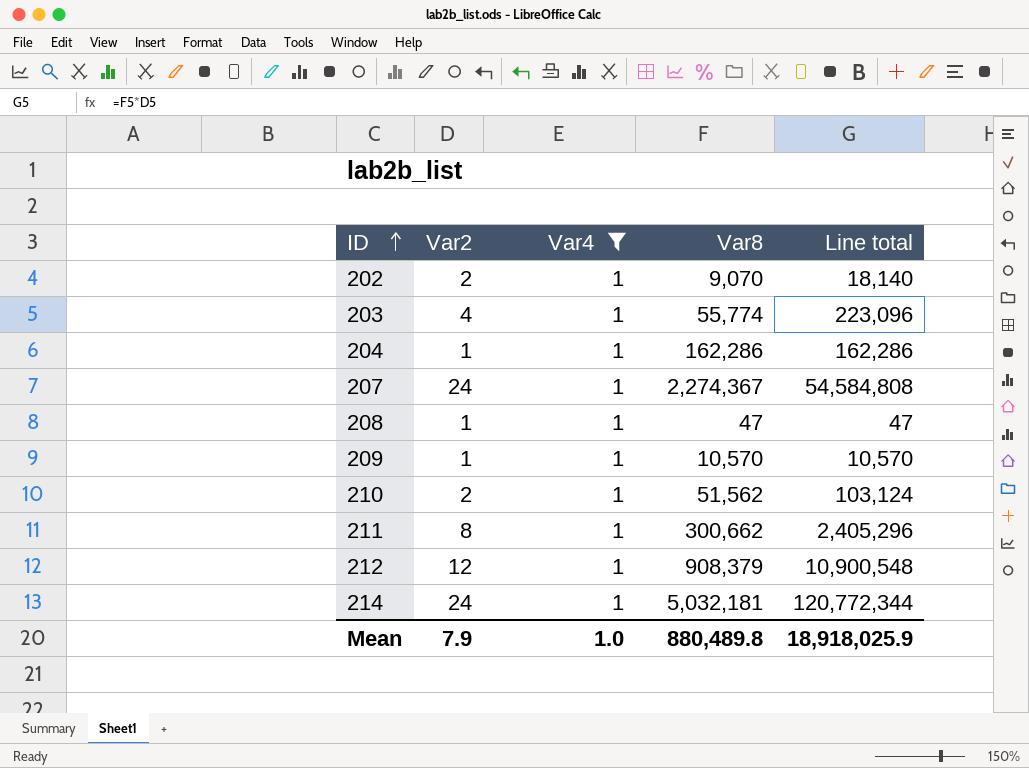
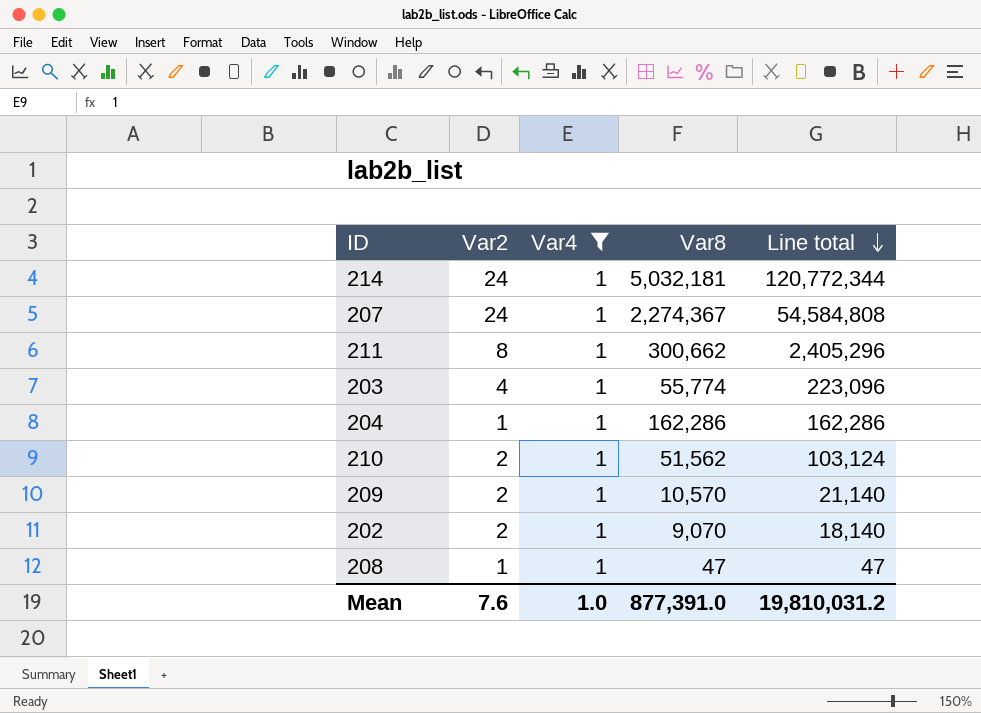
row order: ID ascending -> Line total descending
row 212: 12 | 1 | 908,379 | 10,900,548 -> none
209 | Var2: 1 -> 2
209 | Line total: 10,570 -> 21,140
Mean | Var2: 7.9 -> 7.6
Mean | Var8: 880,489.8 -> 877,391.0
Mean | Line total: 18,918,025.9 -> 19,810,031.2

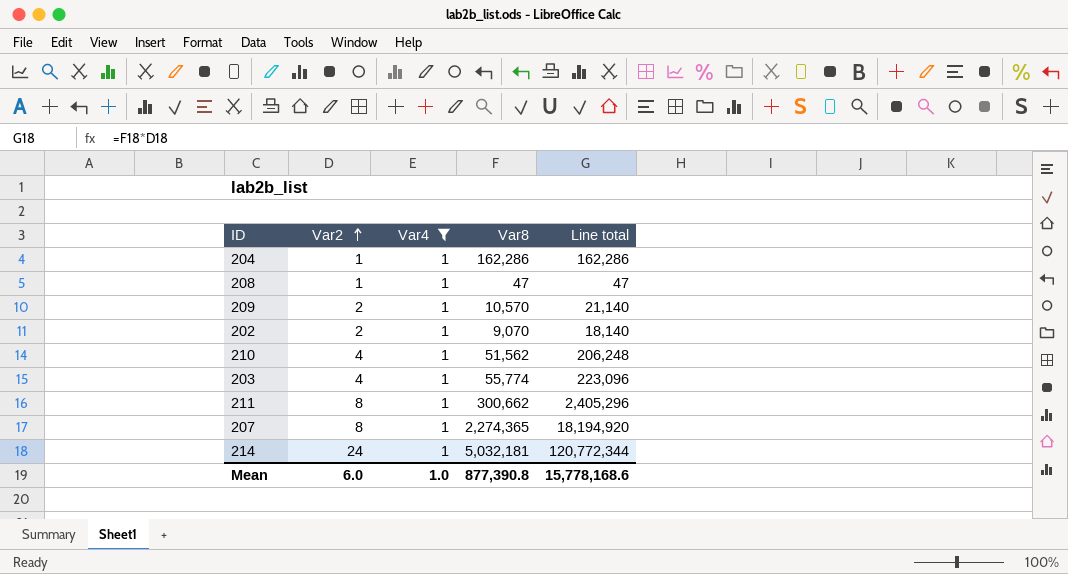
row order: Line total descending -> Var2 ascending
210 | Var2: 2 -> 4
210 | Line total: 103,124 -> 206,248
207 | Var2: 24 -> 8
207 | Var8: 2,274,367 -> 2,274,365
207 | Line total: 54,584,808 -> 18,194,920
Mean | Var2: 7.6 -> 6.0
Mean | Var8: 877,391.0 -> 877,390.8
Mean | Line total: 19,810,031.2 -> 15,778,168.6

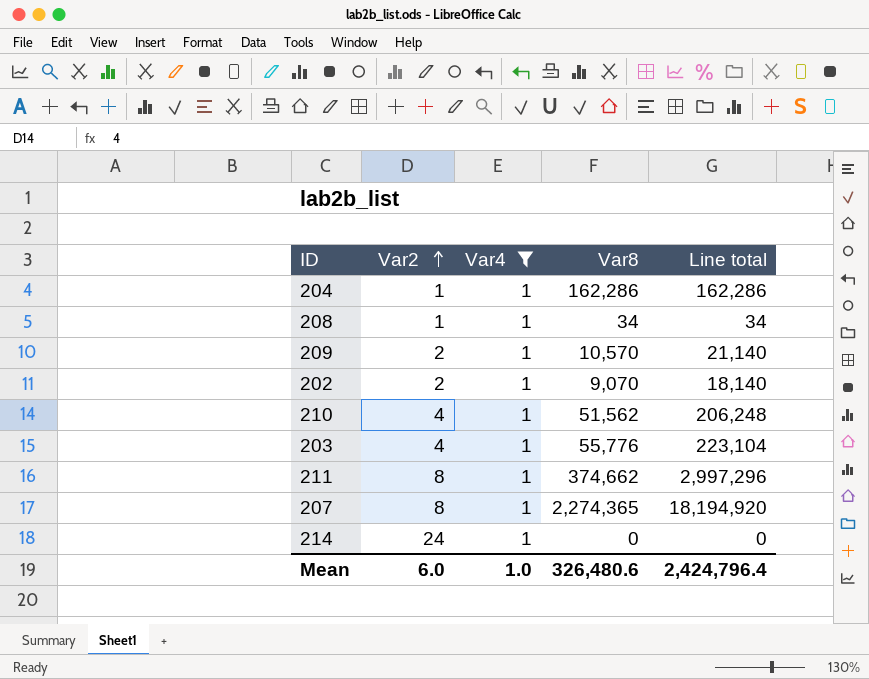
208 | Var8: 47 -> 34
208 | Line total: 47 -> 34
203 | Var8: 55,774 -> 55,776
203 | Line total: 223,096 -> 223,104
211 | Var8: 300,662 -> 374,662
211 | Line total: 2,405,296 -> 2,997,296
214 | Var8: 5,032,181 -> 0
214 | Line total: 120,772,344 -> 0
Mean | Var8: 877,390.8 -> 326,480.6
Mean | Line total: 15,778,168.6 -> 2,424,796.4

